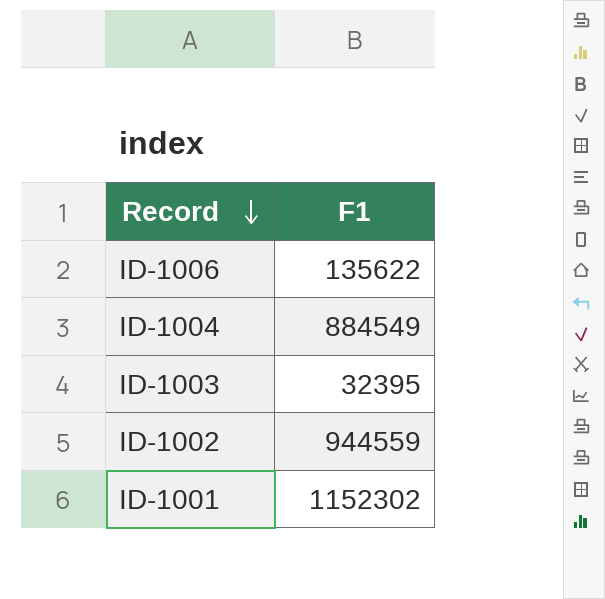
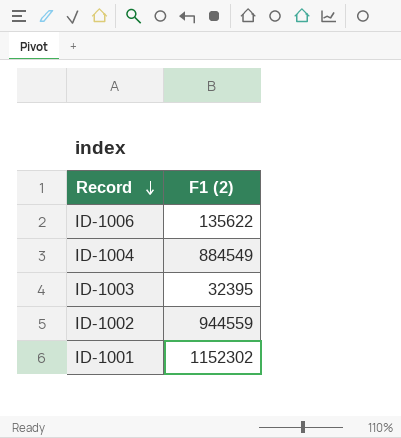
column name: F1 -> F1 (2)

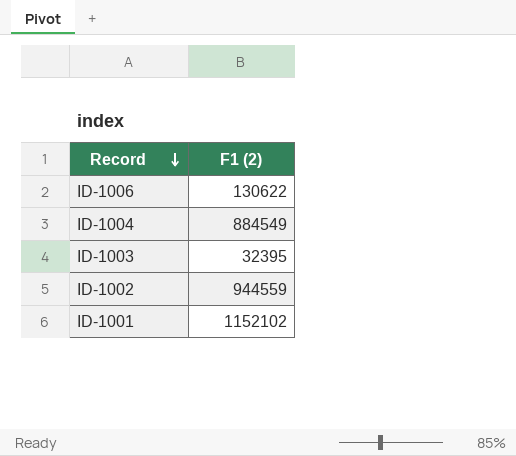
ID-1006 | F1 (2): 135622 -> 130622
ID-1001 | F1 (2): 1152302 -> 1152102

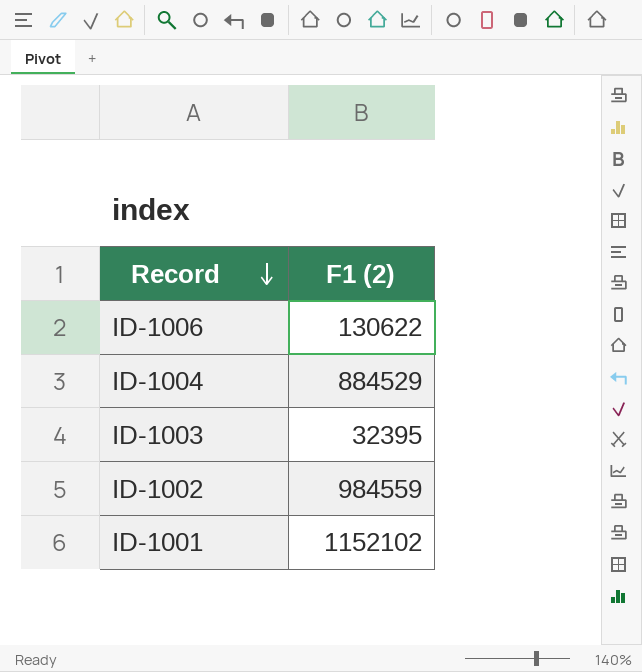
ID-1004 | F1 (2): 884549 -> 884529
ID-1002 | F1 (2): 944559 -> 984559

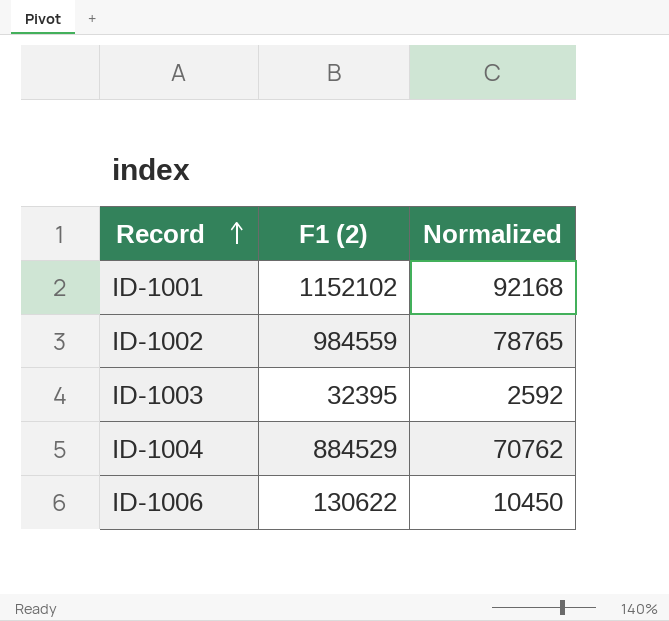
row order: Record descending -> Record ascending
column Normalized | formula: none -> [F1 (2)] * 0.08

